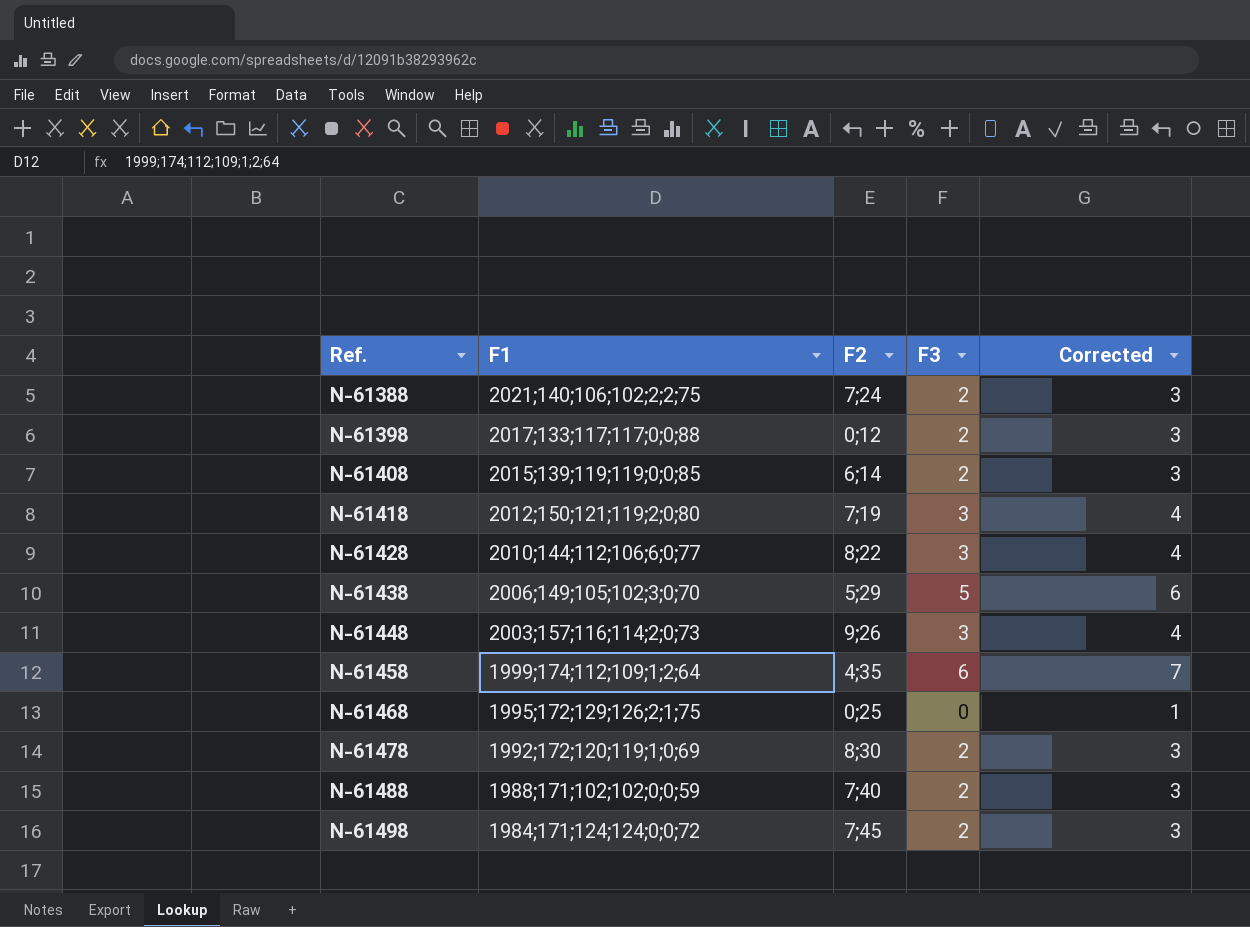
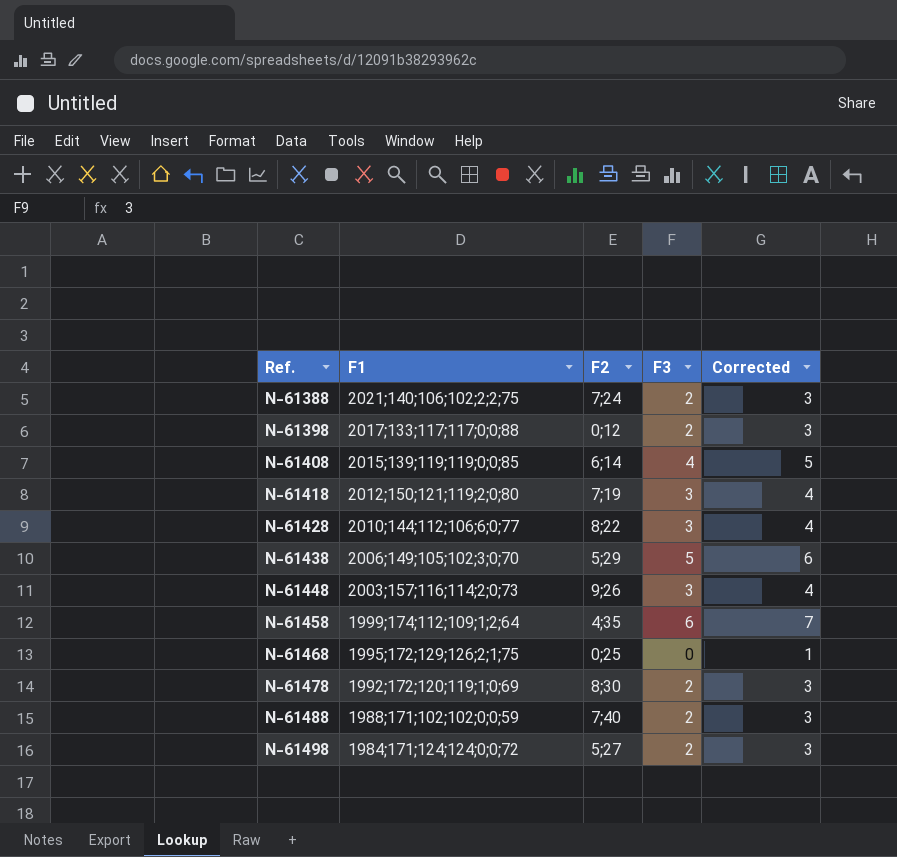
N-61408 | F3: 2 -> 4
N-61408 | Corrected: 3 -> 5
N-61498 | F2: 7;45 -> 5;27

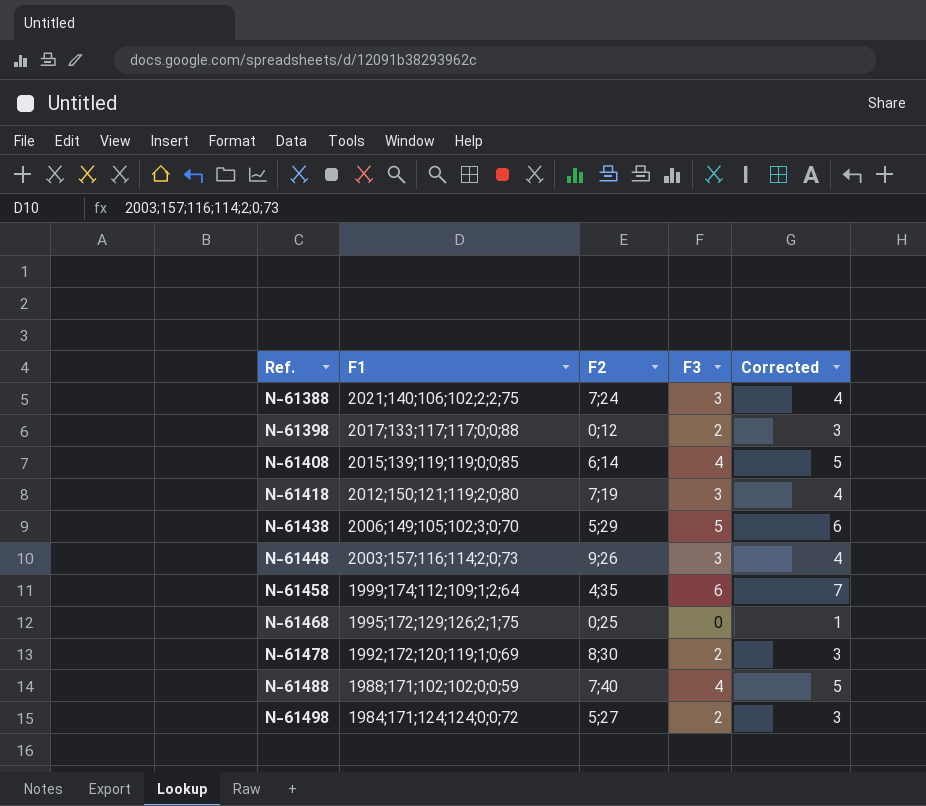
row N-61428: 2010;144;112;106;6;0;77 | 8;22 | 3 | 4 -> none
N-61388 | F3: 2 -> 3
N-61388 | Corrected: 3 -> 4
N-61488 | F3: 2 -> 4
N-61488 | Corrected: 3 -> 5

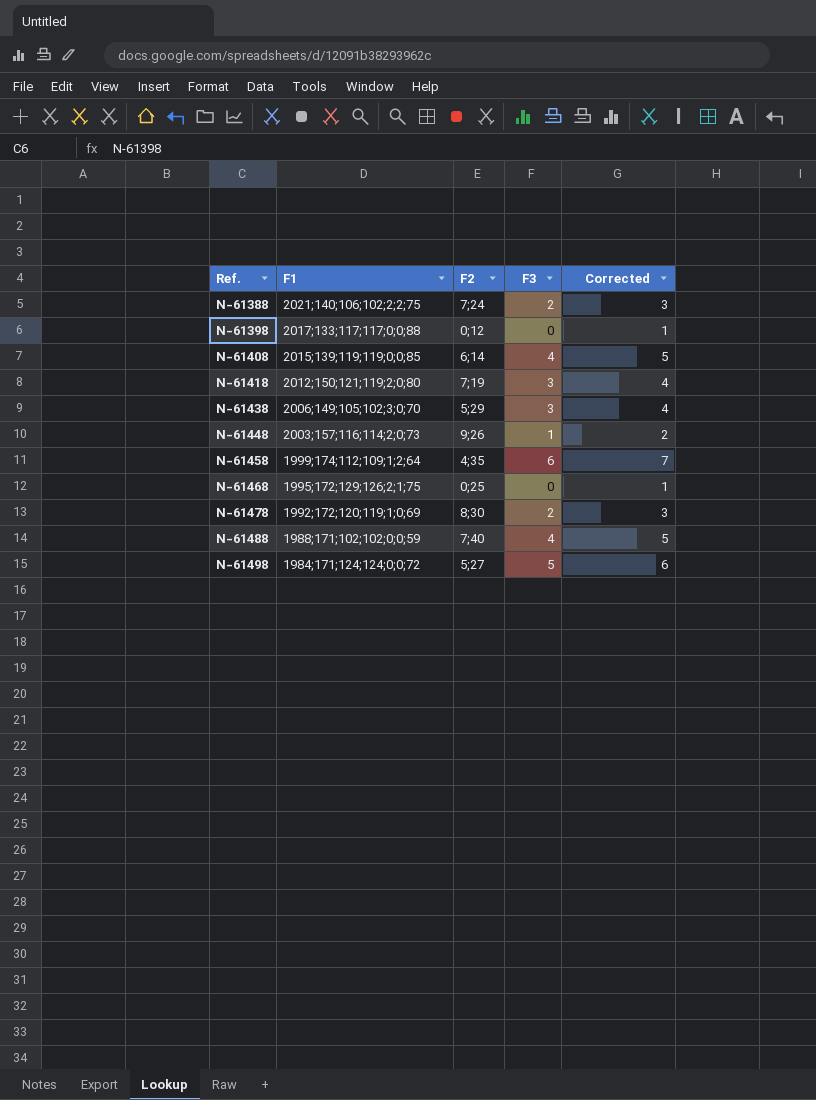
N-61388 | F3: 3 -> 2
N-61388 | Corrected: 4 -> 3
N-61398 | F3: 2 -> 0
N-61398 | Corrected: 3 -> 1
N-61438 | F3: 5 -> 3
N-61438 | Corrected: 6 -> 4
N-61448 | F3: 3 -> 1
N-61448 | Corrected: 4 -> 2
N-61498 | F3: 2 -> 5
N-61498 | Corrected: 3 -> 6

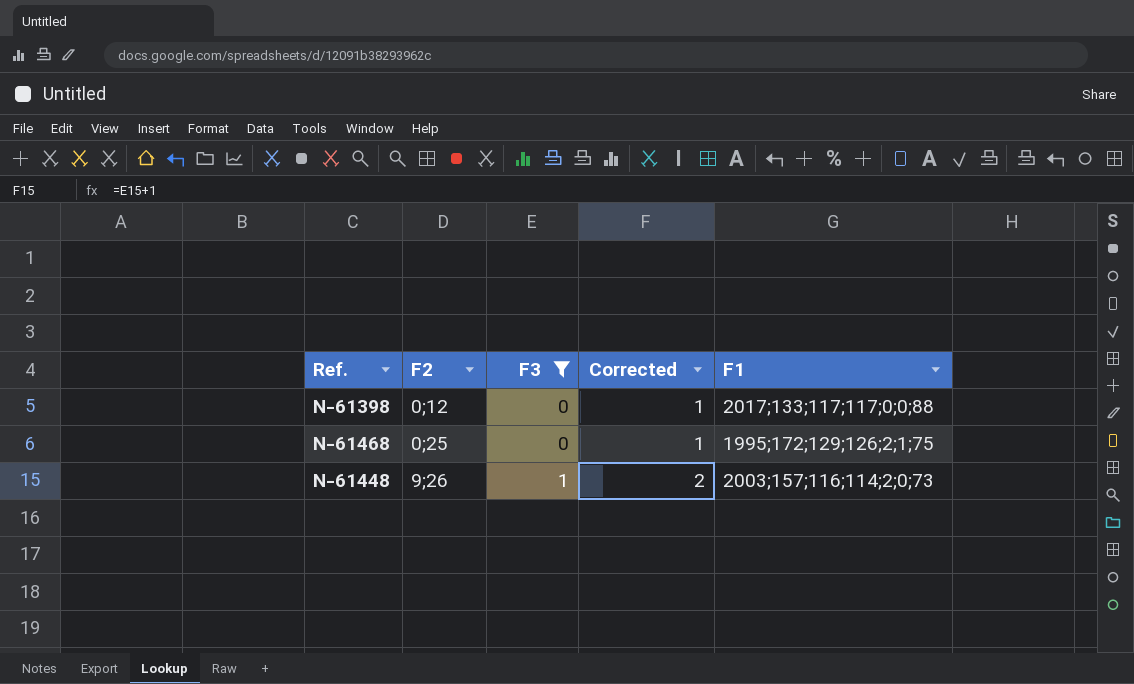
filter: none -> F3 <= 1
row order: Ref. ascending -> F2 ascending
column F1 | position: 2 -> 5

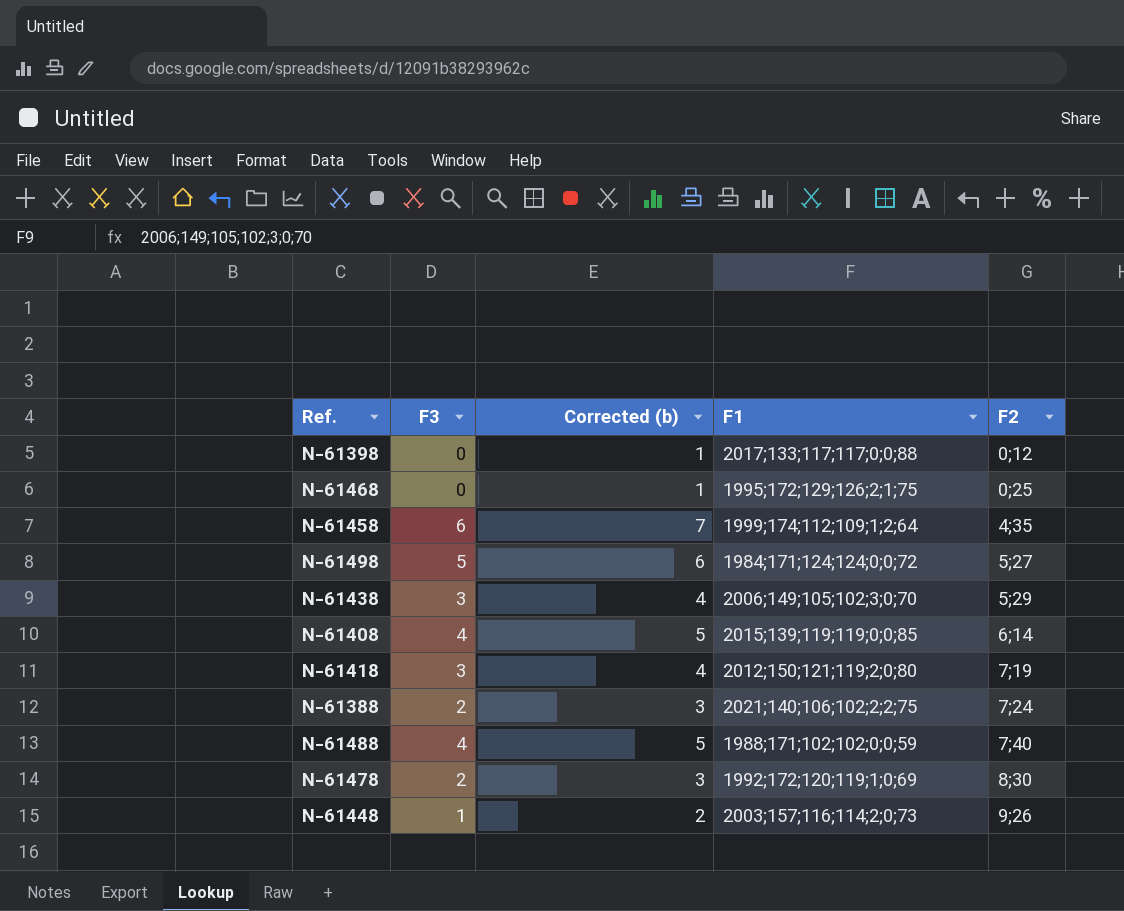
filter: F3 <= 1 -> none
column name: Corrected -> Corrected (b)
column F2 | position: 2 -> 5

